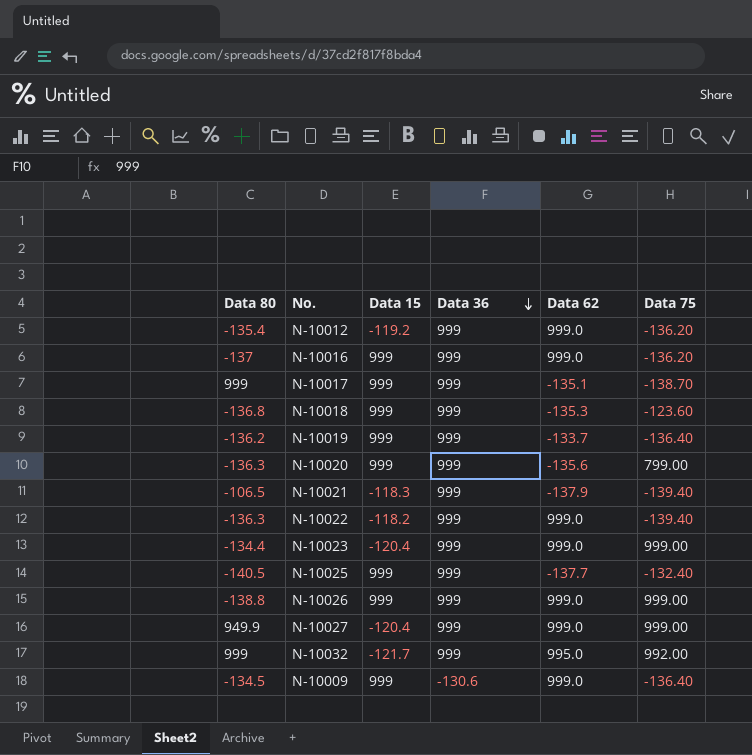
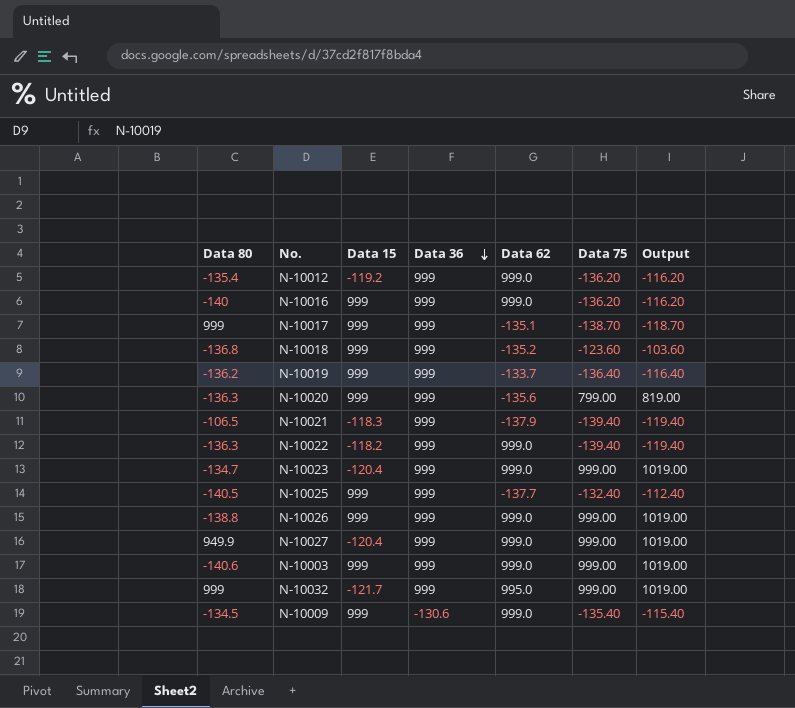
column Output | formula: none -> [Data 75] + 20
N-10016 | Data 80: -137 -> -140
N-10018 | Data 62: -135.3 -> -135.2
N-10023 | Data 80: -134.4 -> -134.7
row N-10003: none -> -140.6 | 999 | 999 | 999.0 | 999.00 | 1019.00
N-10032 | Data 75: 992.00 -> 999.00
N-10009 | Data 75: -136.40 -> -135.40

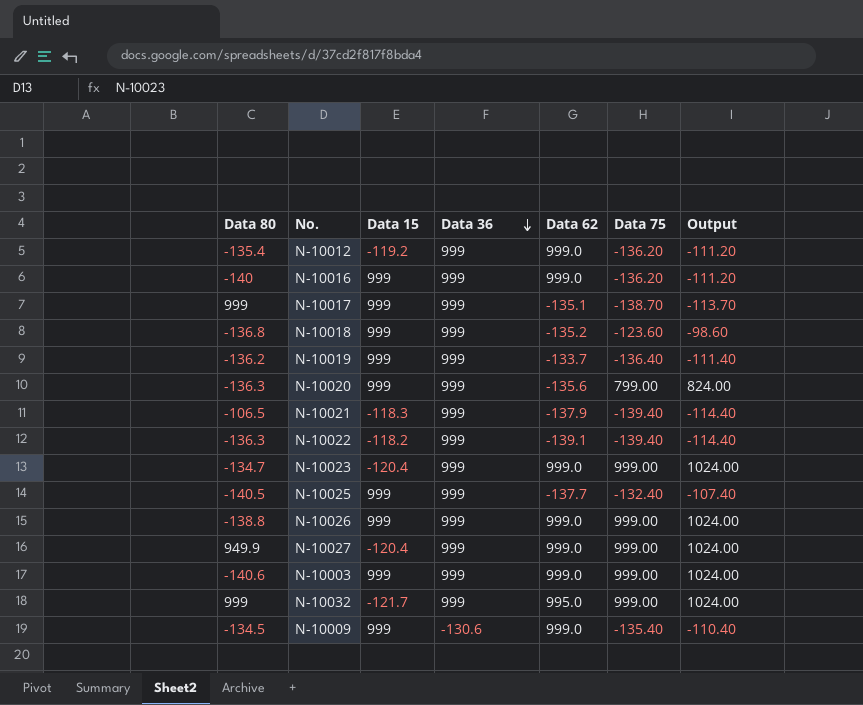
column Output | formula: [Data 75] + 20 -> [Data 75] + 25
N-10022 | Data 62: 999.0 -> -139.1

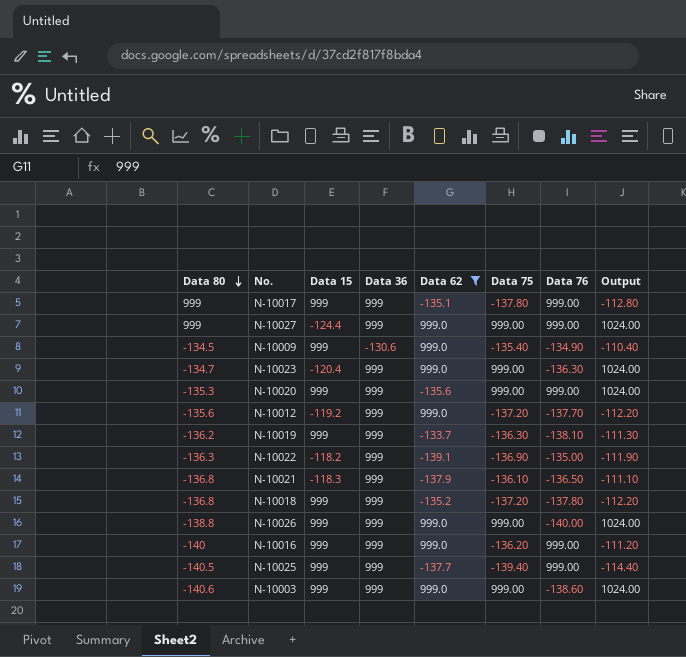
filter: none -> Data 62 != 995.0
row order: Data 36 descending -> Data 80 descending
column Data 76 | position: none -> 7
N-10017 | Data 75: -138.70 -> -137.80
N-10017 | Output: -113.70 -> -112.80
N-10027 | Data 80: 949.9 -> 999
N-10027 | Data 15: -120.4 -> -124.4
N-10020 | Data 80: -136.3 -> -135.3
N-10020 | Data 75: 799.00 -> 999.00
N-10020 | Output: 824.00 -> 1024.00
N-10012 | Data 80: -135.4 -> -135.6
N-10012 | Data 75: -136.20 -> -137.20
N-10012 | Output: -111.20 -> -112.20
N-10019 | Data 75: -136.40 -> -136.30
N-10019 | Output: -111.40 -> -111.30
N-10022 | Data 75: -139.40 -> -136.90
N-10022 | Output: -114.40 -> -111.90
N-10021 | Data 80: -106.5 -> -136.8
N-10021 | Data 75: -139.40 -> -136.10
N-10021 | Output: -114.40 -> -111.10
N-10018 | Data 75: -123.60 -> -137.20
N-10018 | Output: -98.60 -> -112.20
N-10025 | Data 75: -132.40 -> -139.40
N-10025 | Output: -107.40 -> -114.40

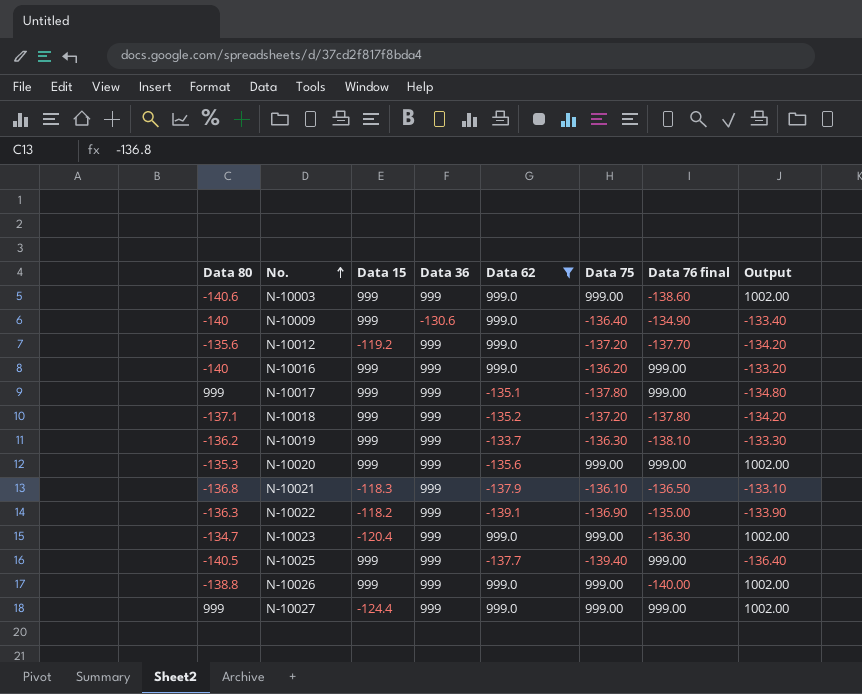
row order: Data 80 descending -> No. ascending
column name: Data 76 -> Data 76 final
column Output | formula: [Data 75] + 25 -> [Data 75] + 3
N-10009 | Data 80: -134.5 -> -140
N-10009 | Data 75: -135.40 -> -136.40
N-10018 | Data 80: -136.8 -> -137.1

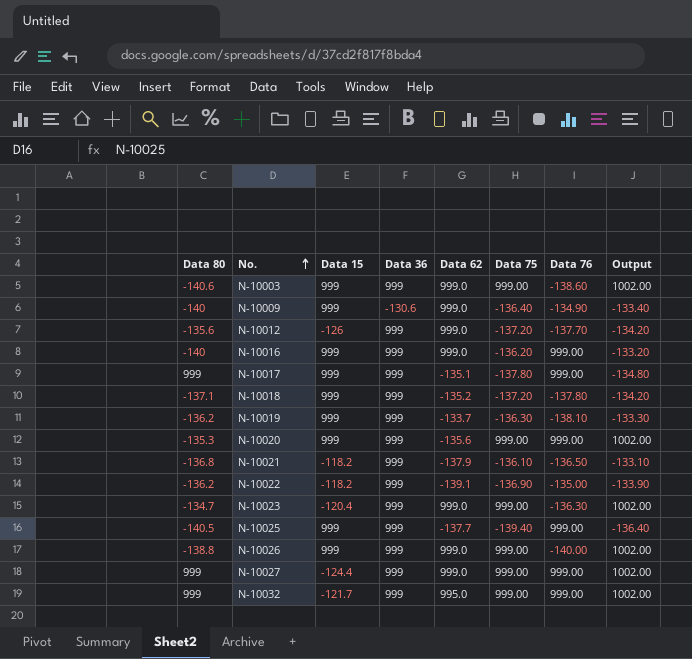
filter: Data 62 != 995.0 -> none
column name: Data 76 final -> Data 76
N-10012 | Data 15: -119.2 -> -126
N-10021 | Data 15: -118.3 -> -118.2
N-10022 | Data 80: -136.3 -> -136.2

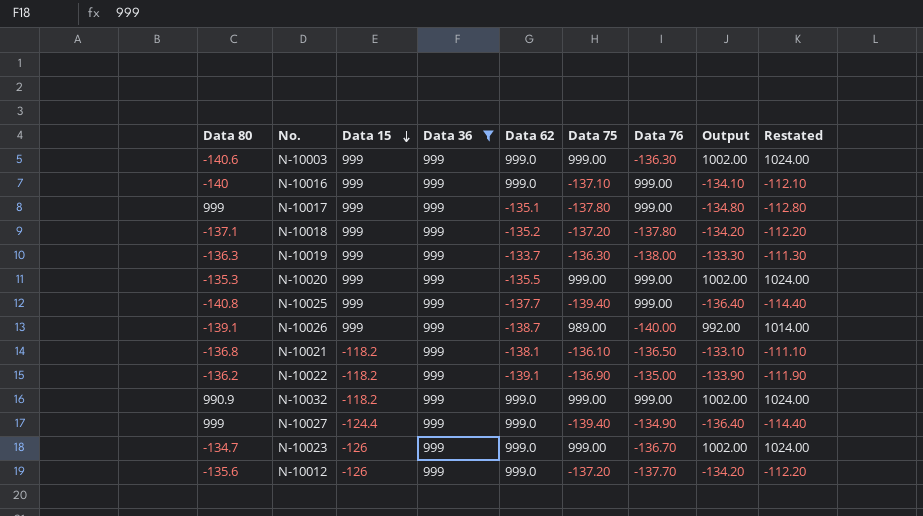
filter: none -> Data 36 = 999
row order: No. ascending -> Data 15 descending
column Restated | formula: none -> [Data 75] + 25
N-10003 | Data 76: -138.60 -> -136.30
N-10016 | Data 75: -136.20 -> -137.10
N-10016 | Output: -133.20 -> -134.10
N-10019 | Data 80: -136.2 -> -136.3
N-10019 | Data 76: -138.10 -> -138.00
N-10020 | Data 62: -135.6 -> -135.5
N-10025 | Data 80: -140.5 -> -140.8
N-10026 | Data 80: -138.8 -> -139.1
N-10026 | Data 62: 999.0 -> -138.7
N-10026 | Data 75: 999.00 -> 989.00
N-10026 | Output: 1002.00 -> 992.00
N-10021 | Data 62: -137.9 -> -138.1
N-10032 | Data 80: 999 -> 990.9
N-10032 | Data 15: -121.7 -> -118.2
N-10032 | Data 62: 995.0 -> 999.0
N-10027 | Data 75: 999.00 -> -139.40
N-10027 | Data 76: 999.00 -> -134.90
N-10027 | Output: 1002.00 -> -136.40
N-10023 | Data 15: -120.4 -> -126
N-10023 | Data 76: -136.30 -> -136.70

